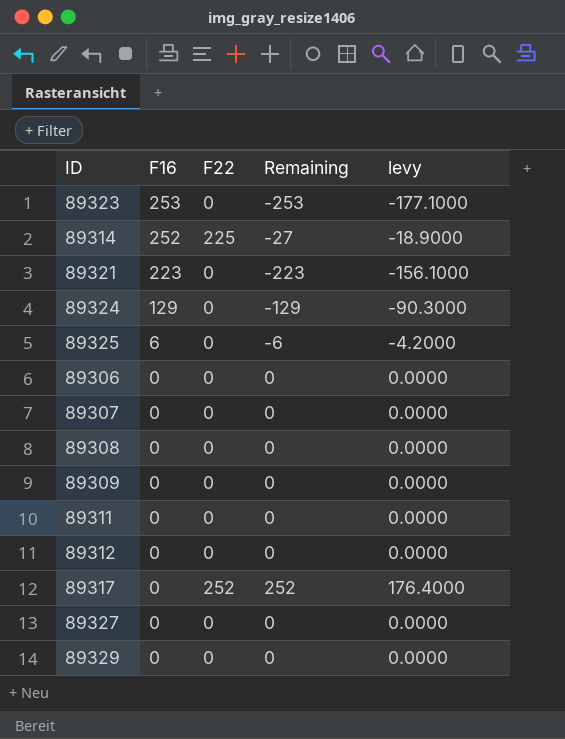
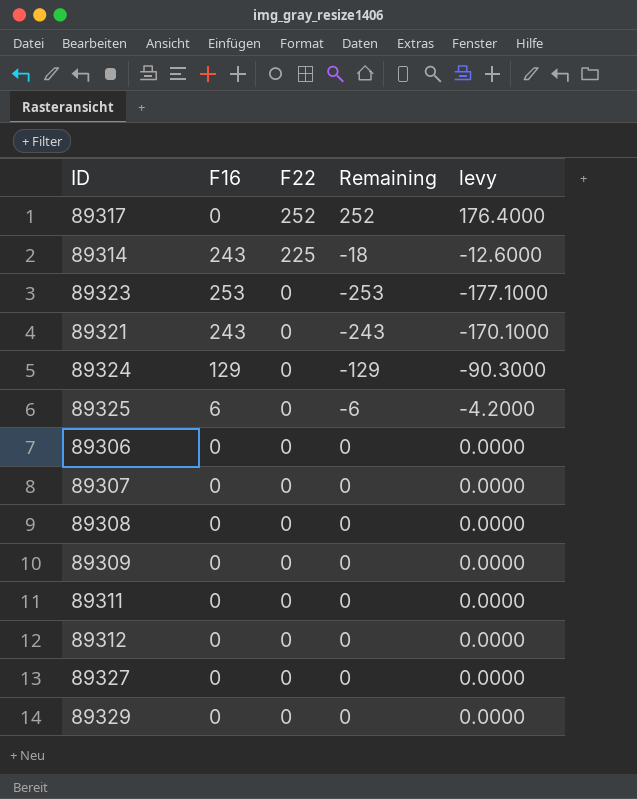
row order: F16 descending -> F22 descending
89314 | F16: 252 -> 243
89314 | Remaining: -27 -> -18
89314 | levy: -18.9000 -> -12.6000
89321 | F16: 223 -> 243
89321 | Remaining: -223 -> -243
89321 | levy: -156.1000 -> -170.1000

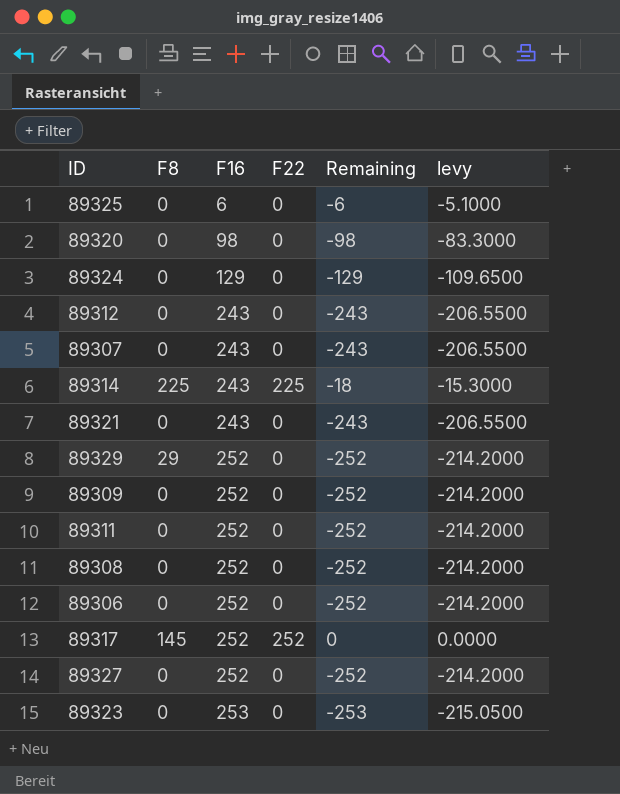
row order: F22 descending -> F16 ascending
column F8 | position: none -> 2
column levy | formula: [Remaining] * 0.7 -> [Remaining] * 0.85
row 89320: none -> 0 | 98 | 0 | -98 | -83.3000
89312 | F16: 0 -> 243
89312 | Remaining: 0 -> -243
89307 | F16: 0 -> 243
89307 | Remaining: 0 -> -243
89329 | F16: 0 -> 252
89329 | Remaining: 0 -> -252
89309 | F16: 0 -> 252
89309 | Remaining: 0 -> -252
89311 | F16: 0 -> 252
89311 | Remaining: 0 -> -252
89308 | F16: 0 -> 252
89308 | Remaining: 0 -> -252
89306 | F16: 0 -> 252
89306 | Remaining: 0 -> -252
89317 | F16: 0 -> 252
89317 | Remaining: 252 -> 0
89327 | F16: 0 -> 252
89327 | Remaining: 0 -> -252

